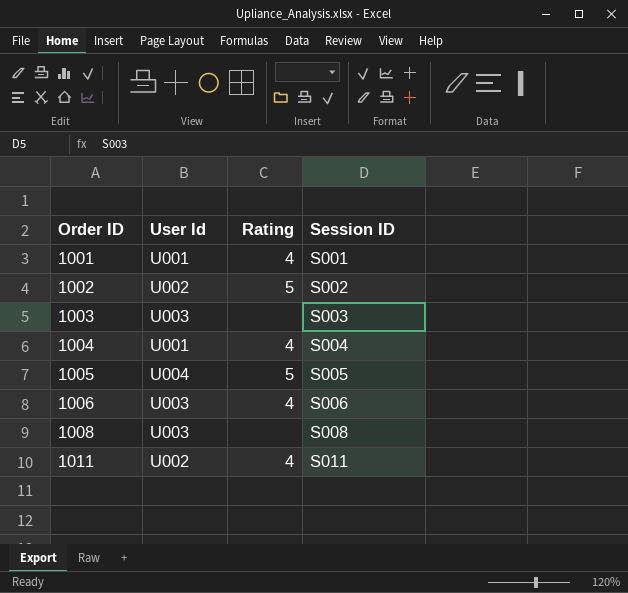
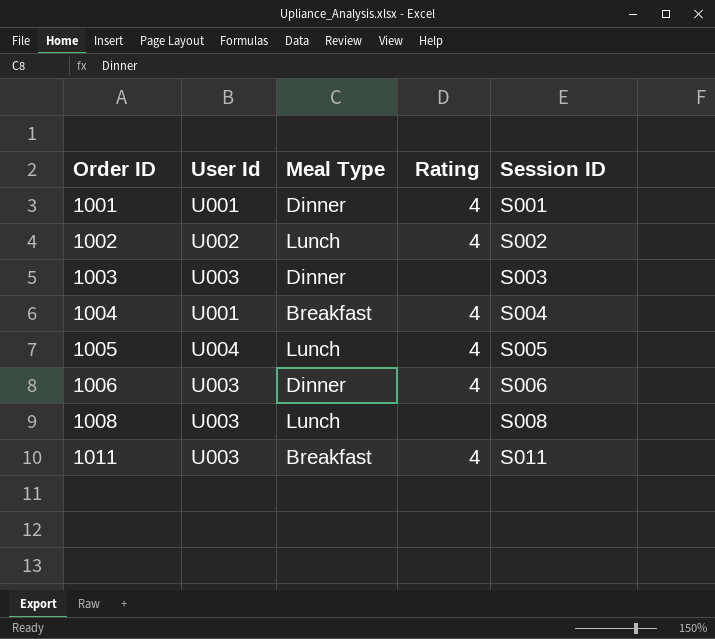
column Meal Type | position: none -> 3
1002 | Rating: 5 -> 4
1005 | Rating: 5 -> 4
1011 | User Id: U002 -> U003

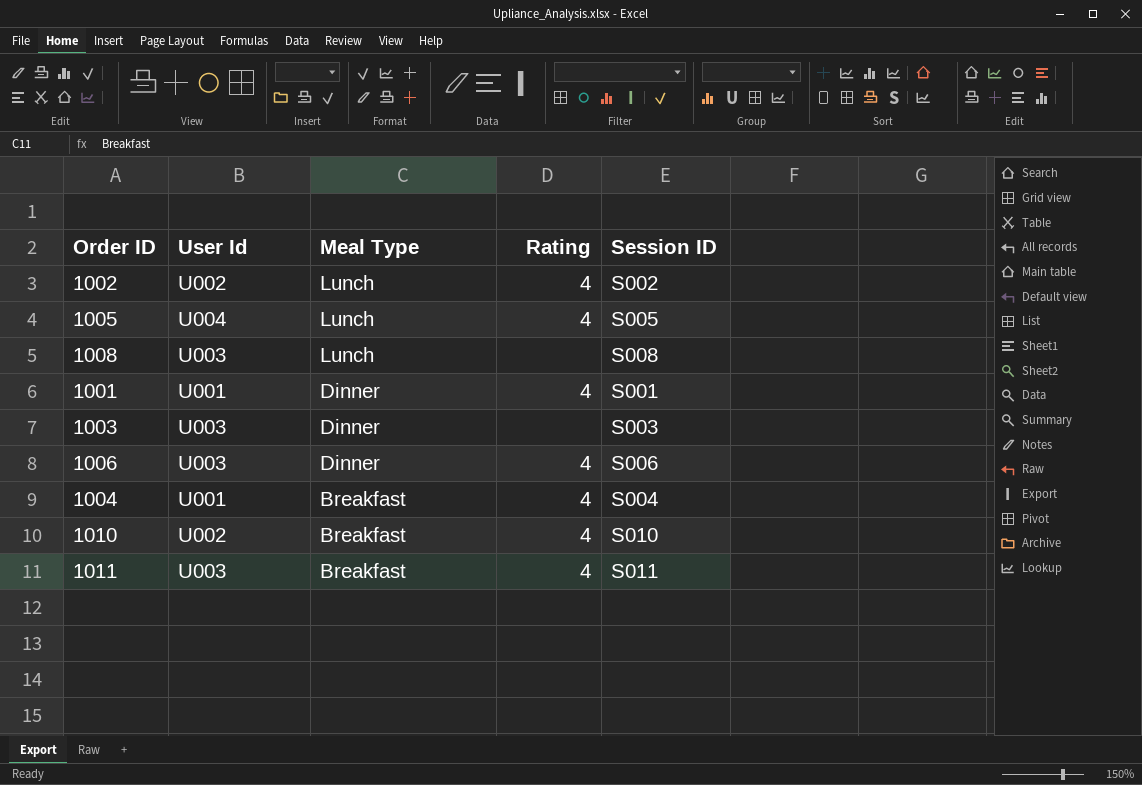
row order: Order ID ascending -> Meal Type descending
row 1010: none -> U002 | Breakfast | 4 | S010

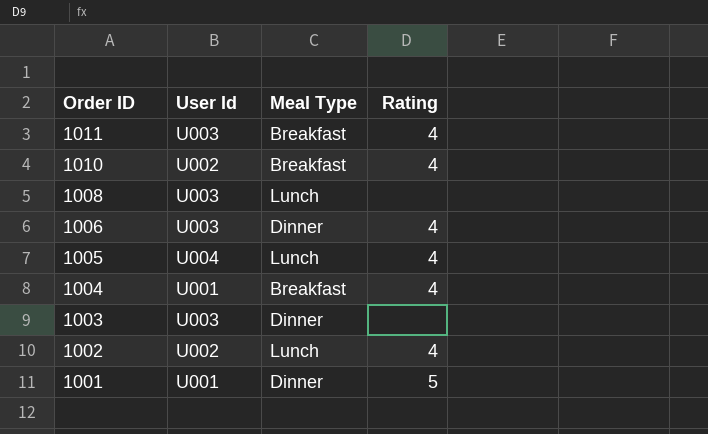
row order: Meal Type descending -> Order ID descending
column Session ID | position: 5 -> none
1001 | Rating: 4 -> 5

